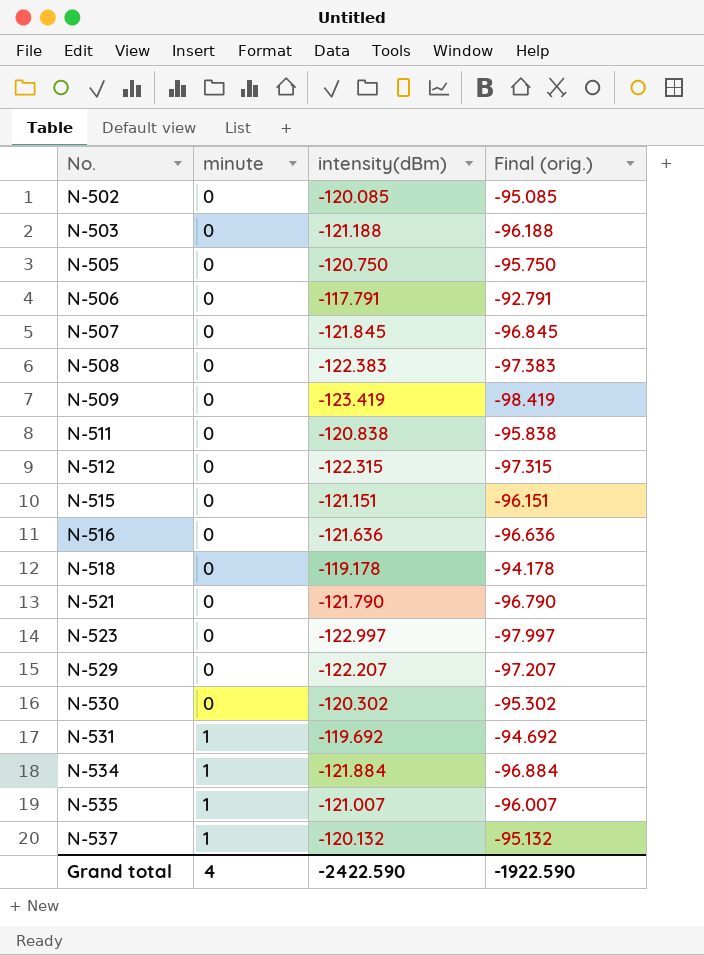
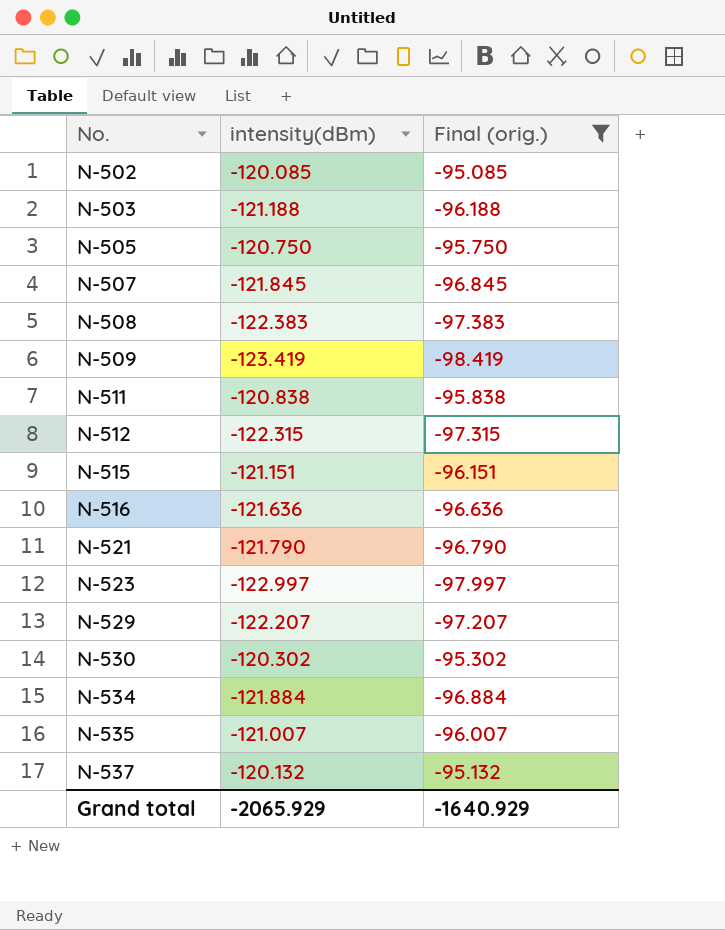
filter: none -> Final (orig.) <= -95.085
column minute | position: 2 -> none
Grand total | intensity(dBm): -2422.590 -> -2065.929
Grand total | Final (orig.): -1922.590 -> -1640.929

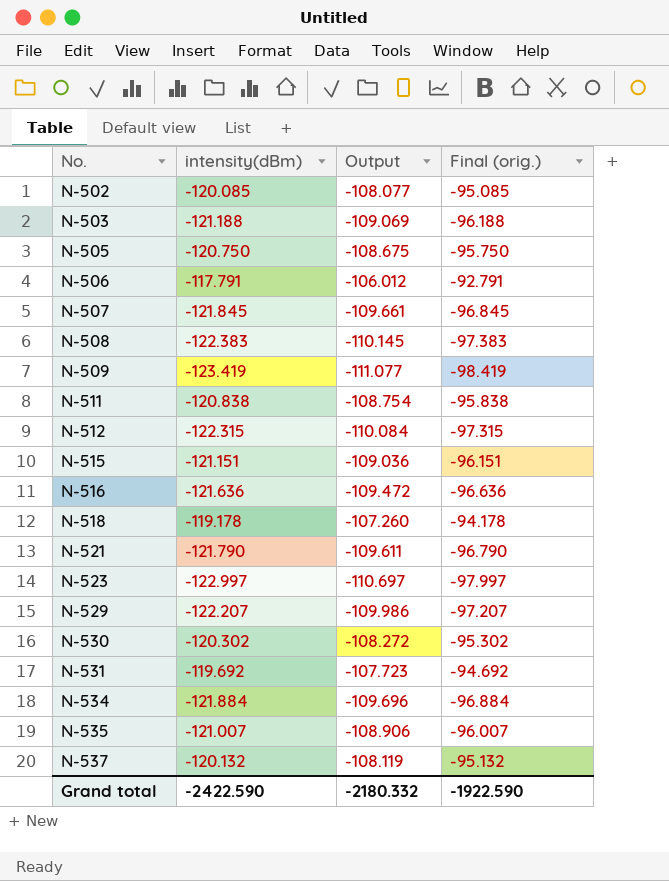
filter: Final (orig.) <= -95.085 -> none
column Output | formula: none -> [intensity(dBm)] * 0.9
Grand total | intensity(dBm): -2065.929 -> -2422.590
Grand total | Final (orig.): -1640.929 -> -1922.590

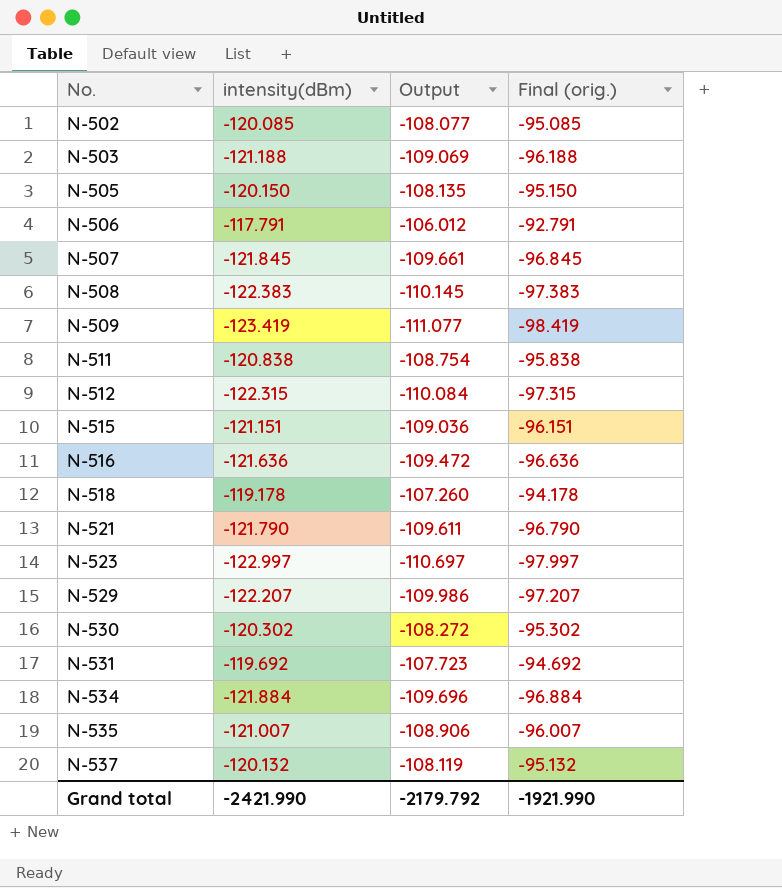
N-505 | intensity(dBm): -120.750 -> -120.150
N-505 | Output: -108.675 -> -108.135
N-505 | Final (orig.): -95.750 -> -95.150
Grand total | intensity(dBm): -2422.590 -> -2421.990
Grand total | Output: -2180.332 -> -2179.792
Grand total | Final (orig.): -1922.590 -> -1921.990

